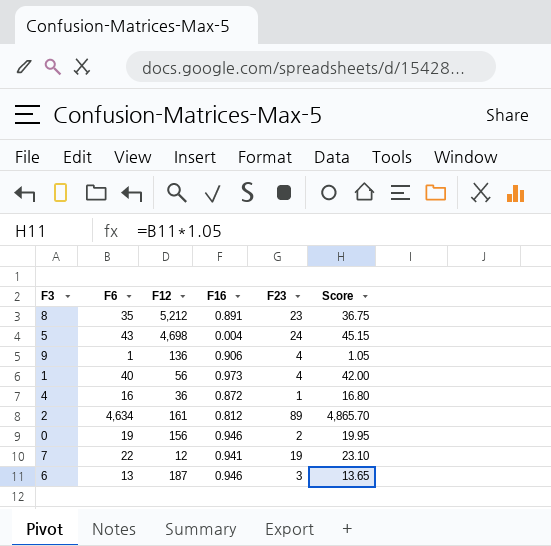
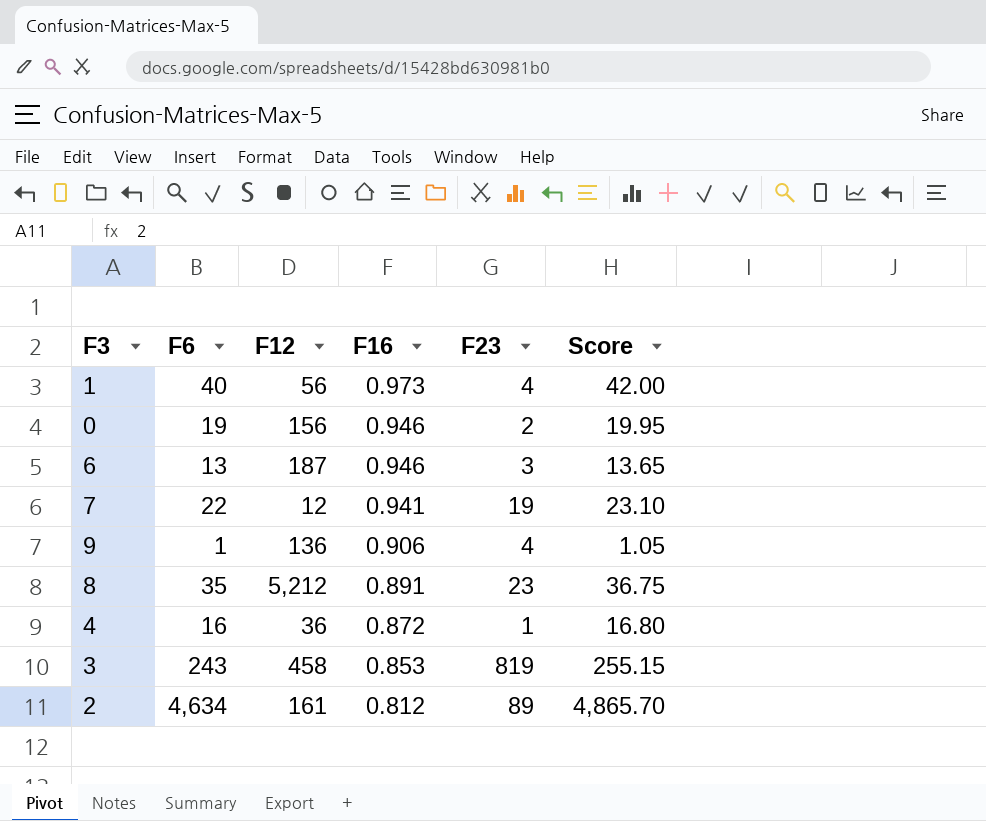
row order: none -> F16 descending
row 5: 43 | 4,698 | 0.004 | 24 | 45.15 -> none
row 3: none -> 243 | 458 | 0.853 | 819 | 255.15

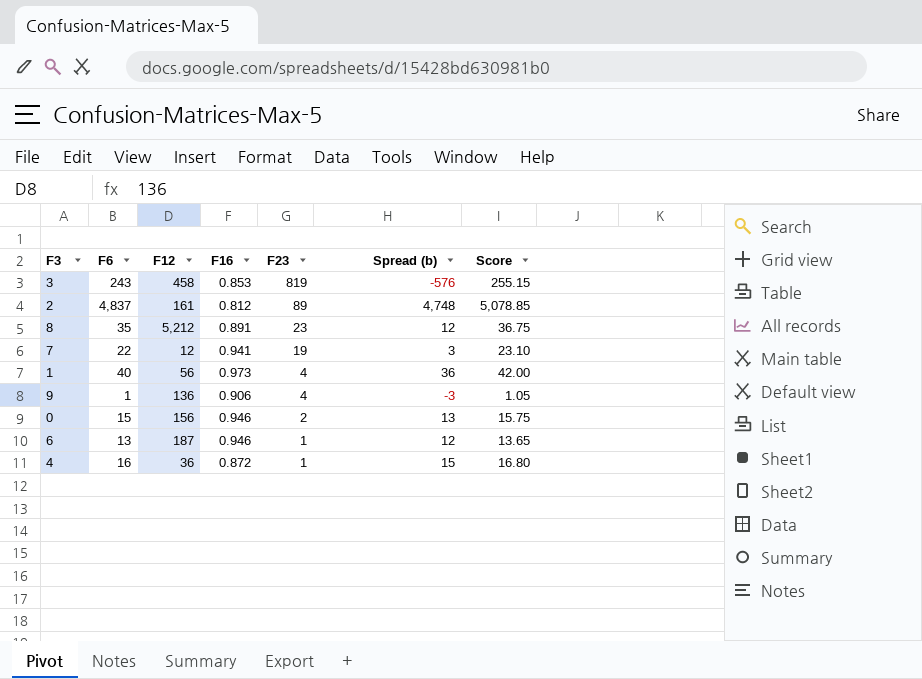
row order: F16 descending -> F23 descending
column Spread (b) | formula: none -> [F6] - [F23]
2 | F6: 4,634 -> 4,837
2 | Score: 4,865.70 -> 5,078.85
0 | F6: 19 -> 15
0 | Score: 19.95 -> 15.75
6 | F23: 3 -> 1

